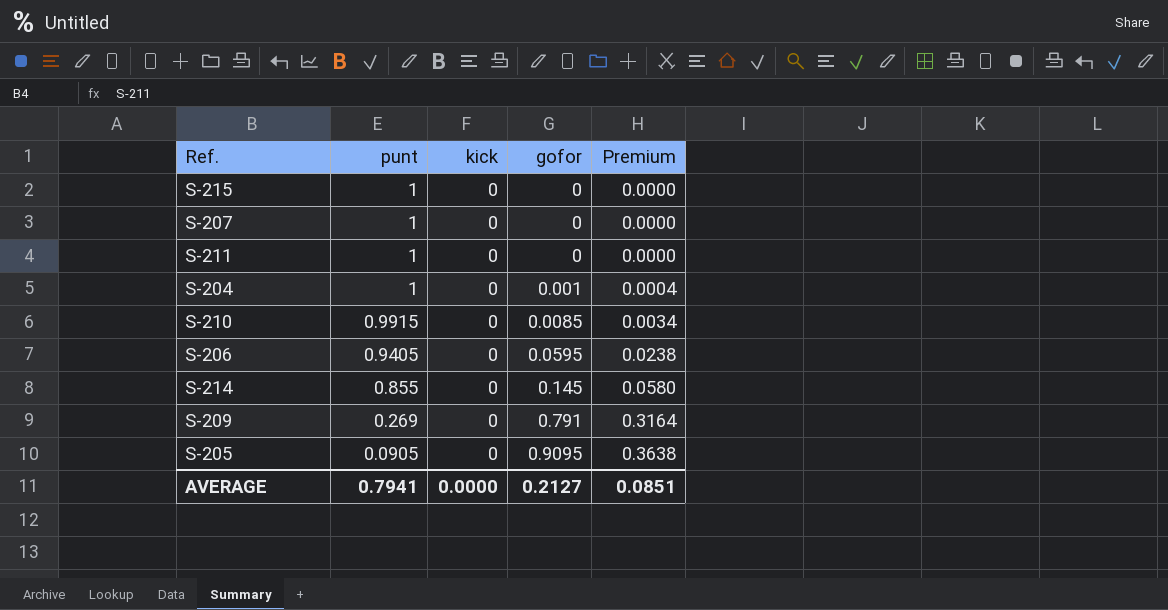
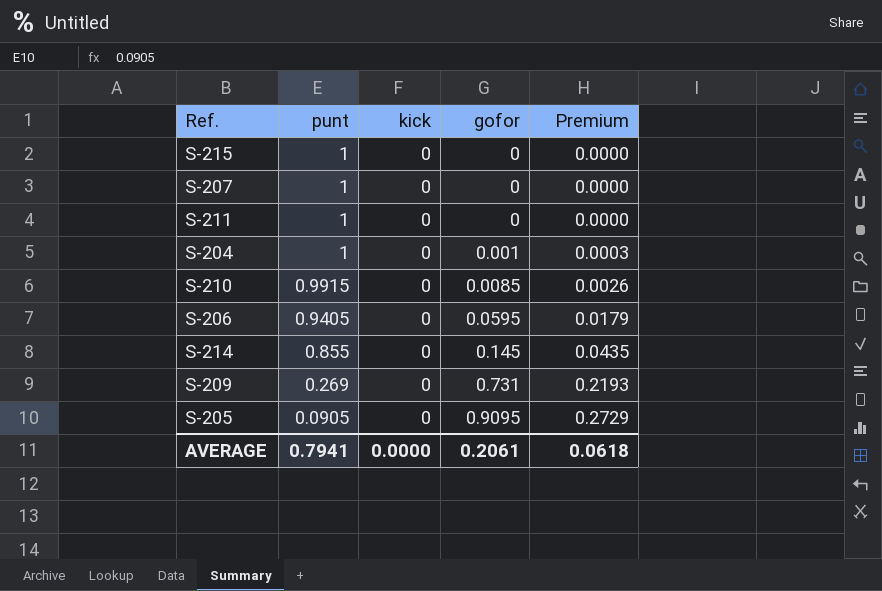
column Premium | formula: [gofor] * 0.4 -> [gofor] * 0.3
S-209 | gofor: 0.791 -> 0.731
AVERAGE | gofor: 0.2127 -> 0.2061
AVERAGE | Premium: 0.0851 -> 0.0618

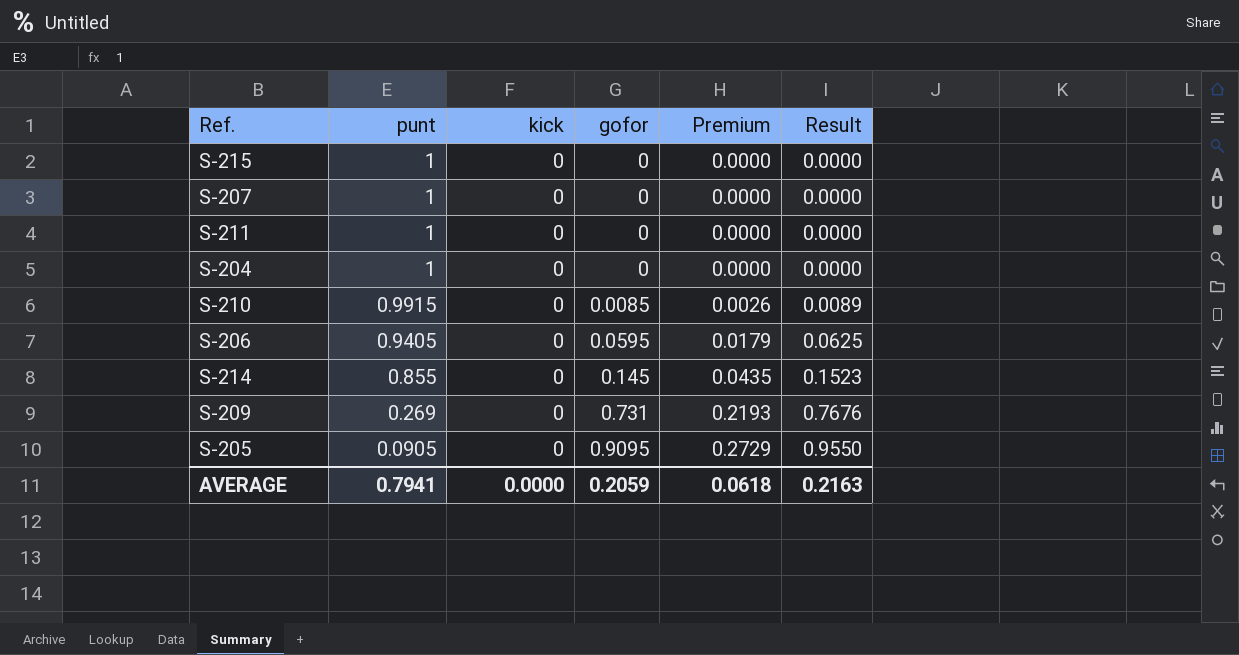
column Result | formula: none -> [gofor] * 1.05
S-204 | gofor: 0.001 -> 0
S-204 | Premium: 0.0003 -> 0.0000
AVERAGE | gofor: 0.2061 -> 0.2059

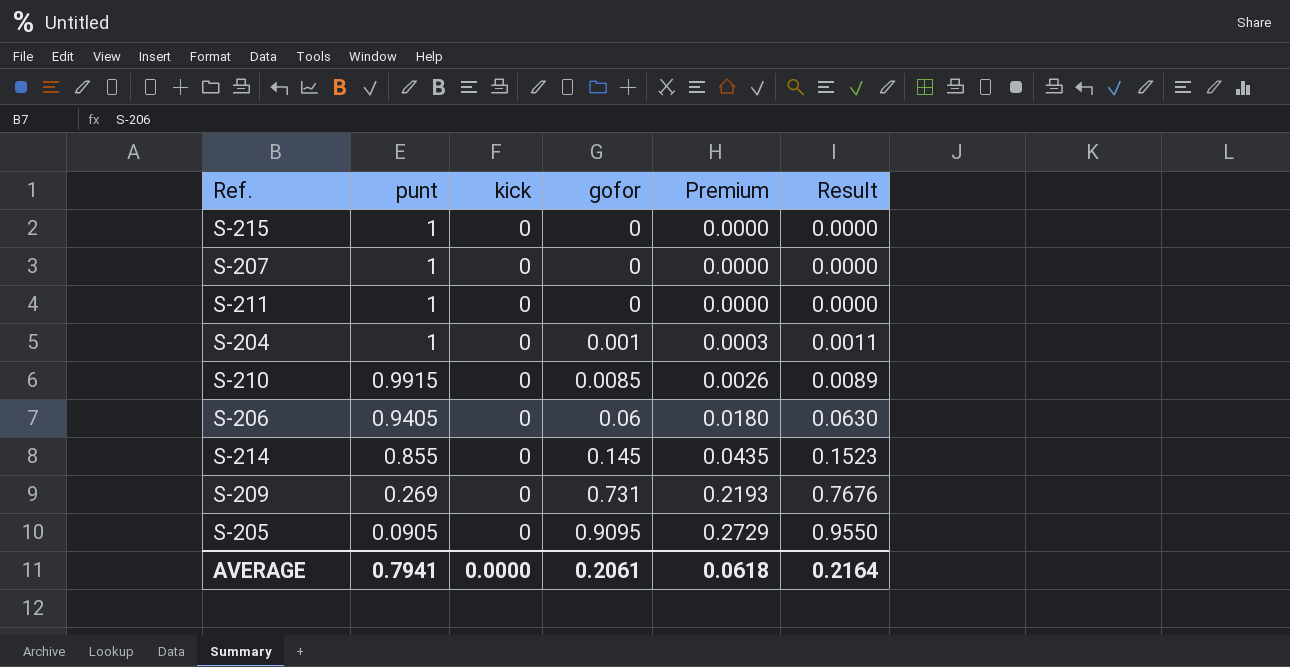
S-204 | gofor: 0 -> 0.001
S-204 | Premium: 0.0000 -> 0.0003
S-204 | Result: 0.0000 -> 0.0011
S-206 | gofor: 0.0595 -> 0.06
S-206 | Premium: 0.0179 -> 0.0180
S-206 | Result: 0.0625 -> 0.0630
AVERAGE | gofor: 0.2059 -> 0.2061
AVERAGE | Result: 0.2163 -> 0.2164

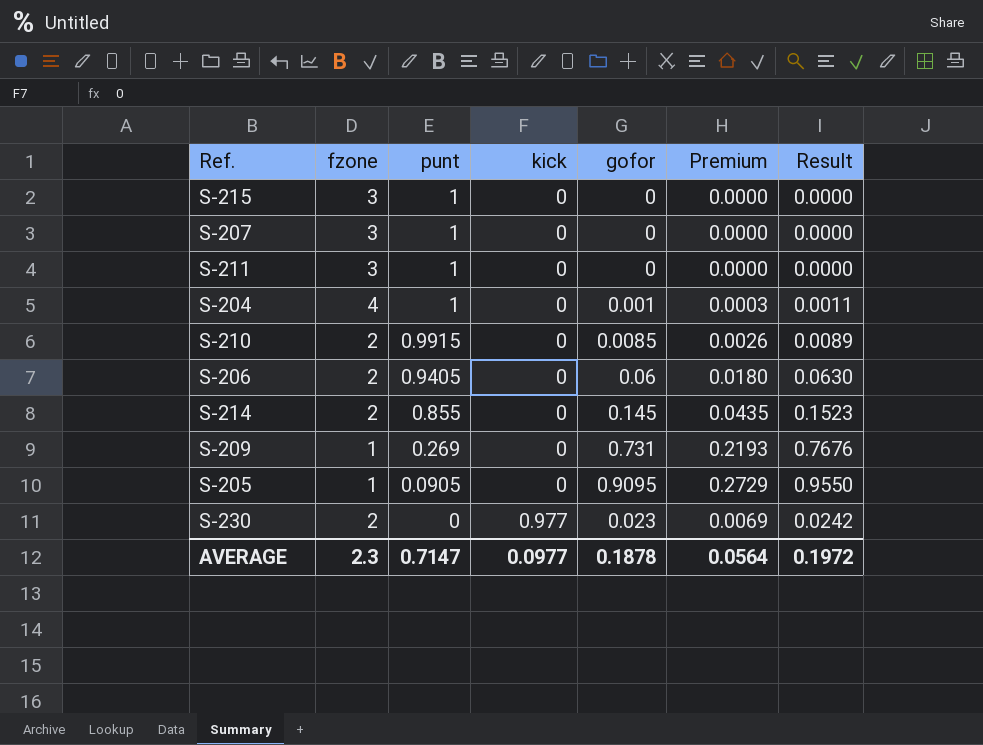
column fzone | position: none -> 2
row S-230: none -> 2 | 0 | 0.977 | 0.023 | 0.0069 | 0.0242
AVERAGE | punt: 0.7941 -> 0.7147
AVERAGE | kick: 0.0000 -> 0.0977
AVERAGE | gofor: 0.2061 -> 0.1878
AVERAGE | Premium: 0.0618 -> 0.0564
AVERAGE | Result: 0.2164 -> 0.1972

